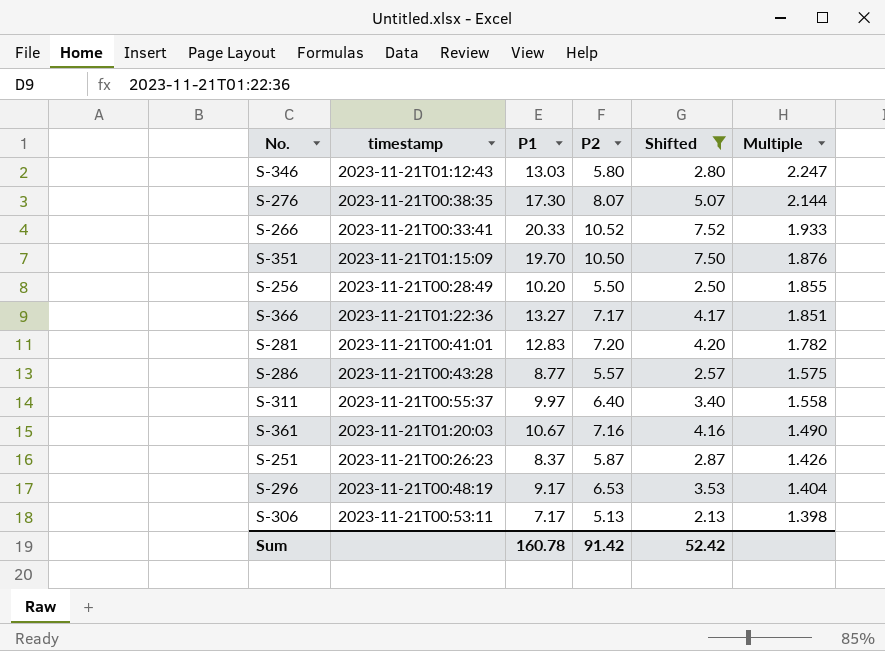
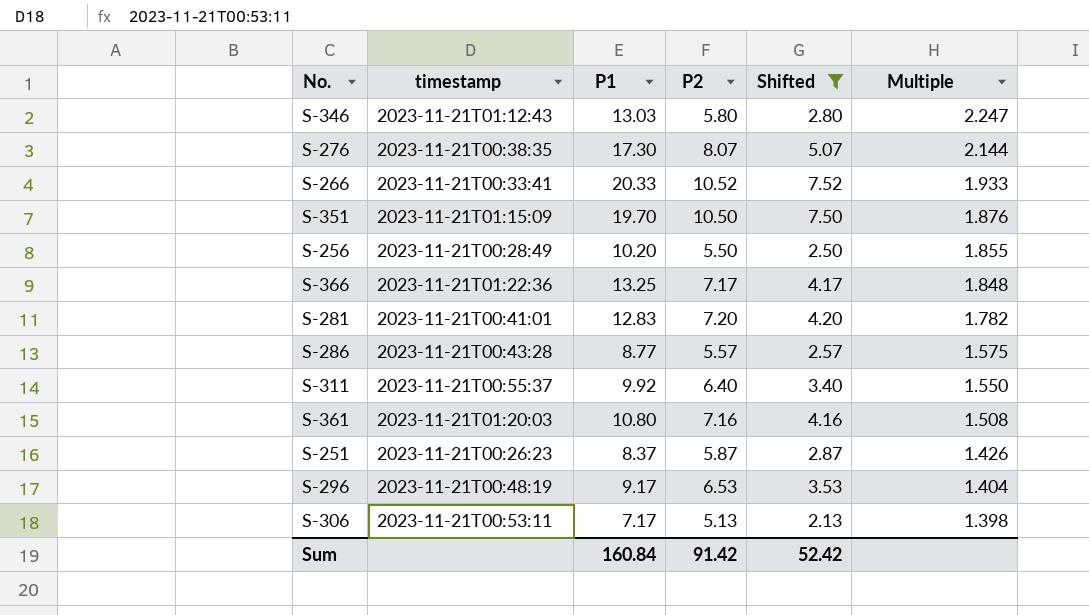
S-366 | P1: 13.27 -> 13.25
S-366 | Multiple: 1.851 -> 1.848
S-311 | P1: 9.97 -> 9.92
S-311 | Multiple: 1.558 -> 1.550
S-361 | P1: 10.67 -> 10.80
S-361 | Multiple: 1.490 -> 1.508
Sum | P1: 160.78 -> 160.84

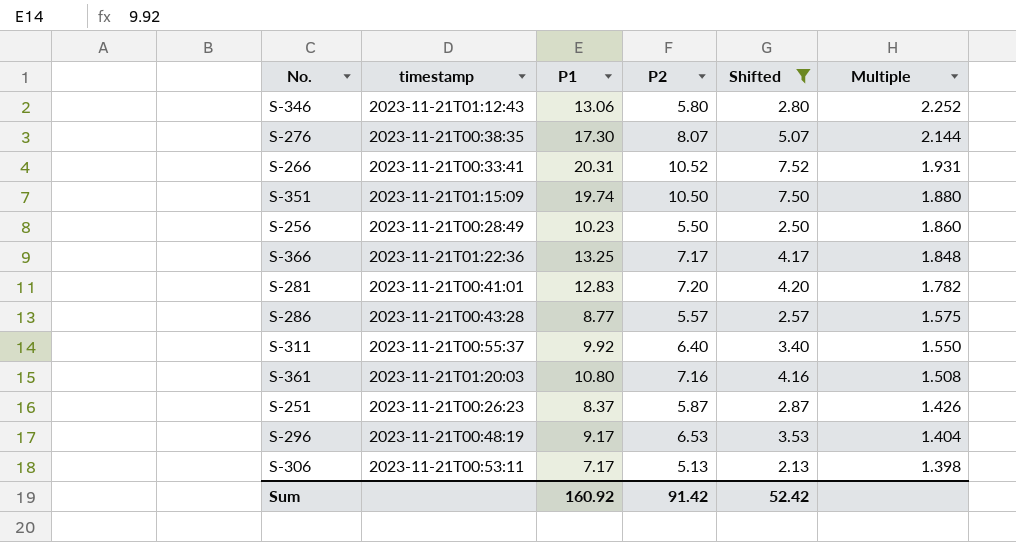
S-346 | P1: 13.03 -> 13.06
S-346 | Multiple: 2.247 -> 2.252
S-266 | P1: 20.33 -> 20.31
S-266 | Multiple: 1.933 -> 1.931
S-351 | P1: 19.70 -> 19.74
S-351 | Multiple: 1.876 -> 1.880
S-256 | P1: 10.20 -> 10.23
S-256 | Multiple: 1.855 -> 1.860
Sum | P1: 160.84 -> 160.92

